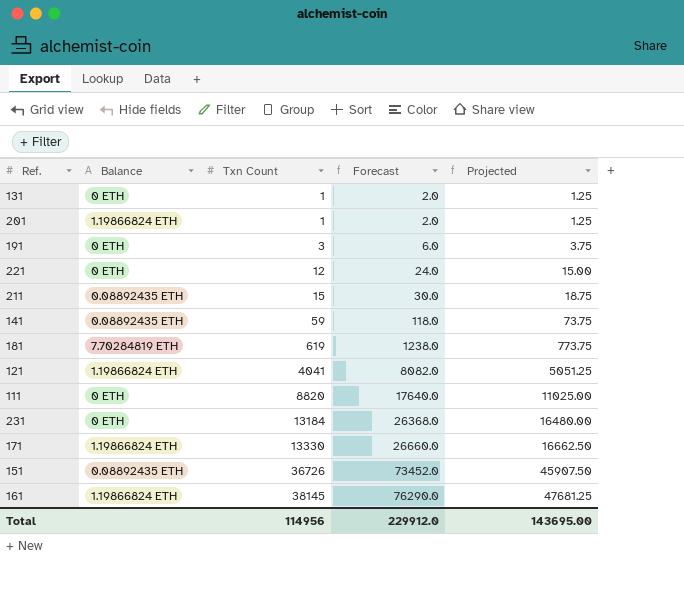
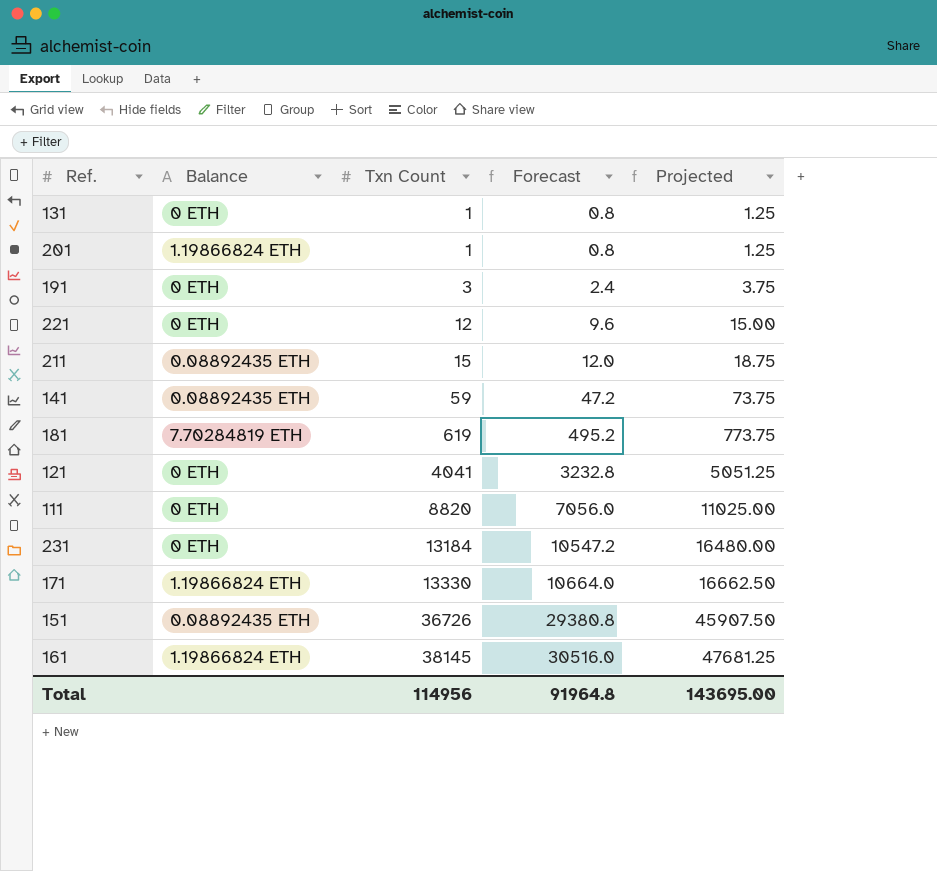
column Forecast | formula: [Txn Count] * 2 -> [Txn Count] * 0.8
121 | Balance: 1.19866824 ETH -> 0 ETH
Total | Forecast: 229912.0 -> 91964.8

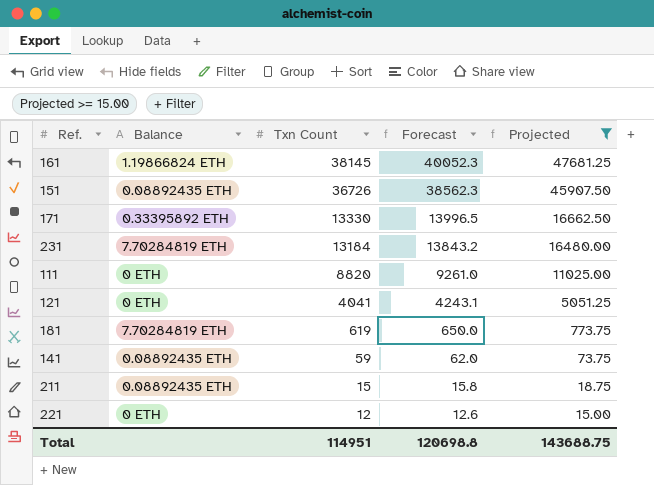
filter: none -> Projected >= 15.00
row order: Txn Count ascending -> Txn Count descending
column Forecast | formula: [Txn Count] * 0.8 -> [Txn Count] * 1.05
171 | Balance: 1.19866824 ETH -> 0.33395892 ETH
231 | Balance: 0 ETH -> 7.70284819 ETH
Total | Txn Count: 114956 -> 114951
Total | Forecast: 91964.8 -> 120698.8
Total | Projected: 143695.00 -> 143688.75

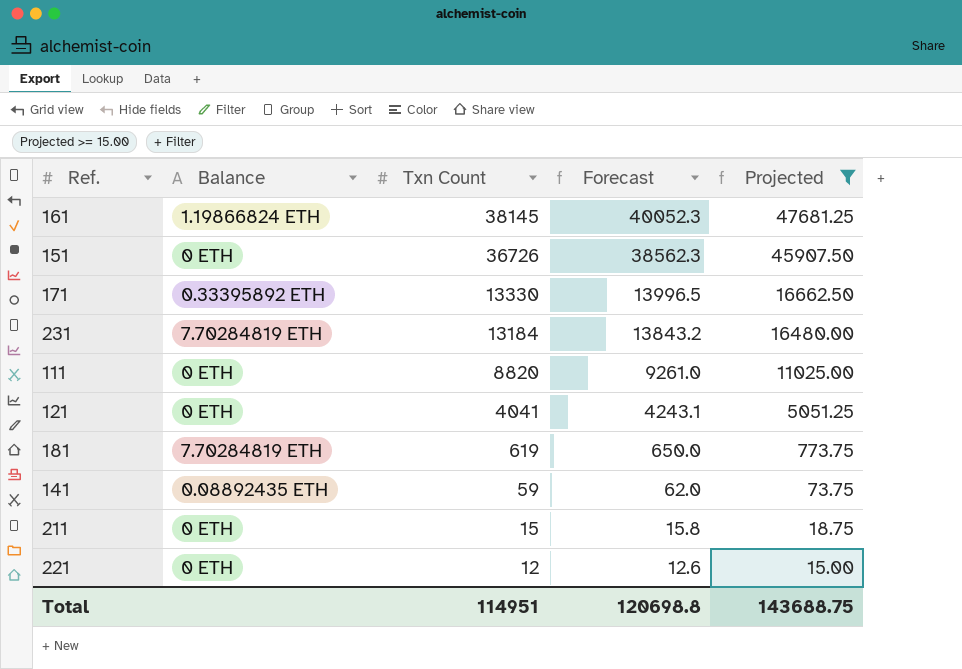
151 | Balance: 0.08892435 ETH -> 0 ETH
211 | Balance: 0.08892435 ETH -> 0 ETH

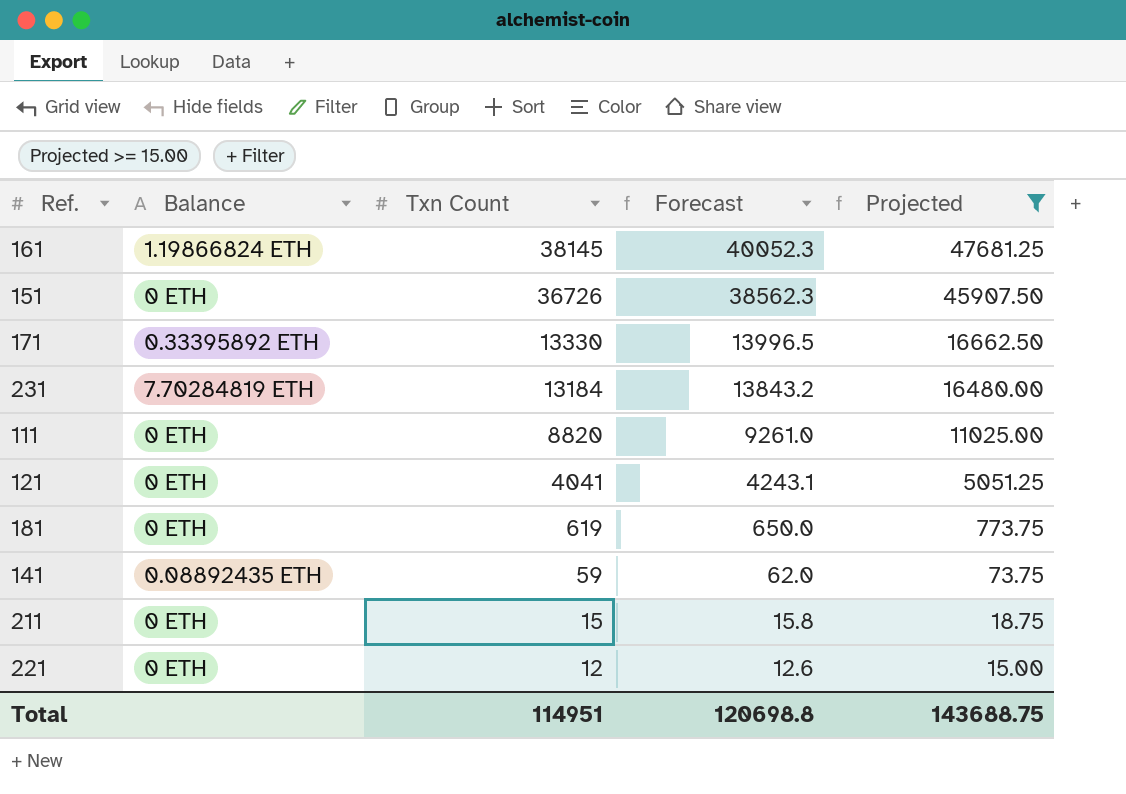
181 | Balance: 7.70284819 ETH -> 0 ETH

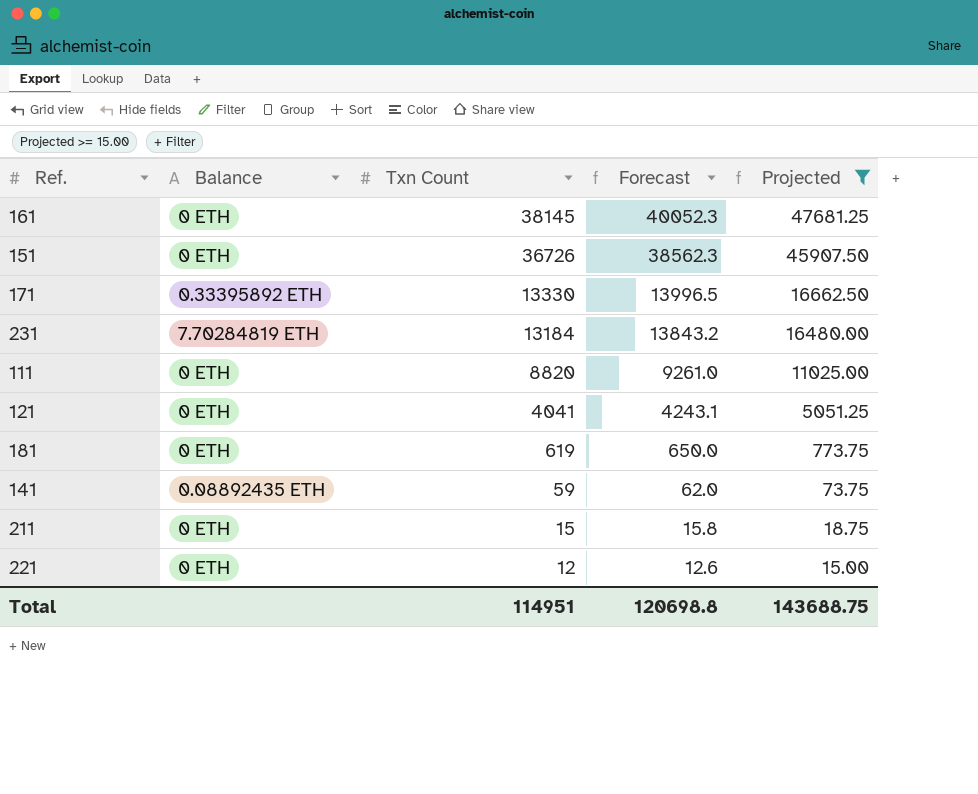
161 | Balance: 1.19866824 ETH -> 0 ETH

